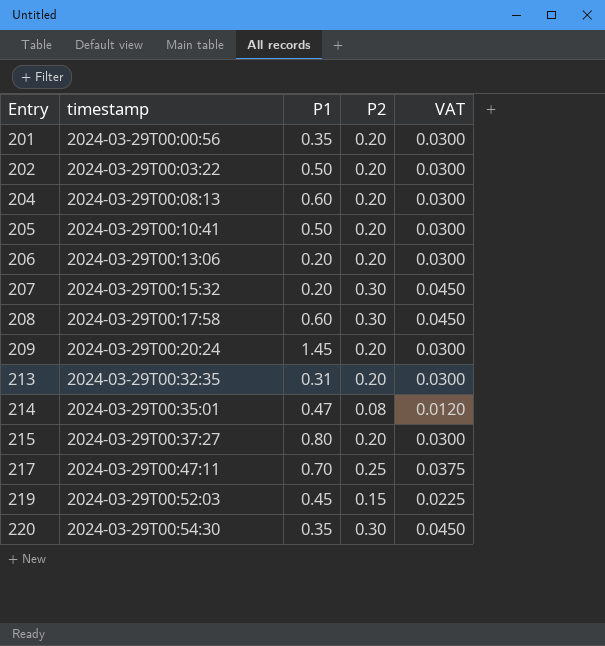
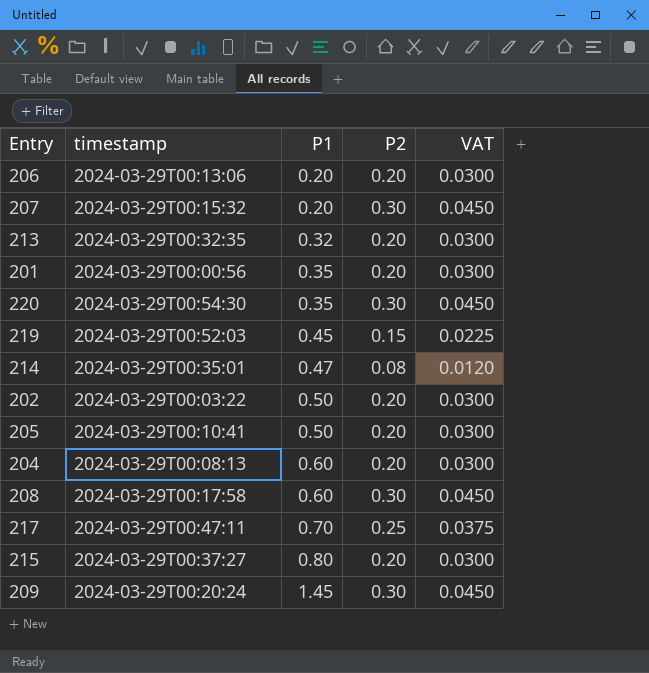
row order: Entry ascending -> P1 ascending
213 | P1: 0.31 -> 0.32
209 | P2: 0.20 -> 0.30
209 | VAT: 0.0300 -> 0.0450

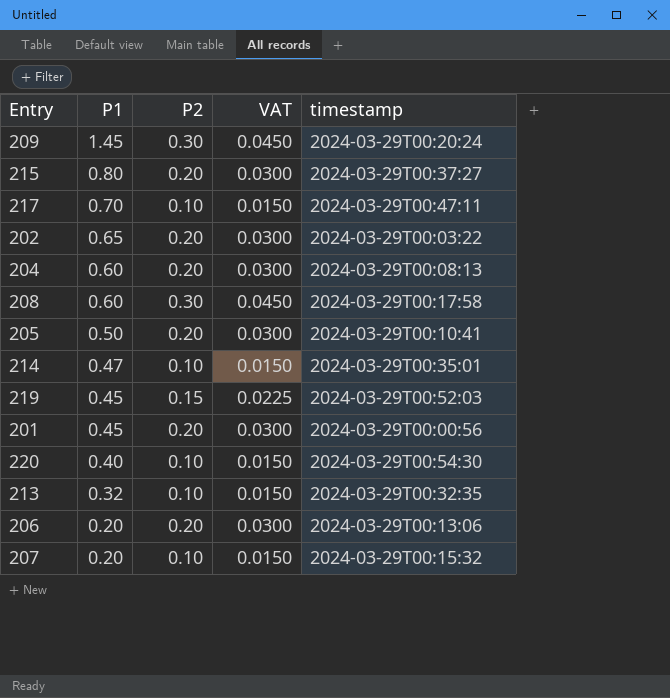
row order: P1 ascending -> P1 descending
column timestamp | position: 2 -> 5
217 | P2: 0.25 -> 0.10
217 | VAT: 0.0375 -> 0.0150
202 | P1: 0.50 -> 0.65
214 | P2: 0.08 -> 0.10
214 | VAT: 0.0120 -> 0.0150
201 | P1: 0.35 -> 0.45
220 | P1: 0.35 -> 0.40
220 | P2: 0.30 -> 0.10
220 | VAT: 0.0450 -> 0.0150
213 | P2: 0.20 -> 0.10
213 | VAT: 0.0300 -> 0.0150
207 | P2: 0.30 -> 0.10
207 | VAT: 0.0450 -> 0.0150

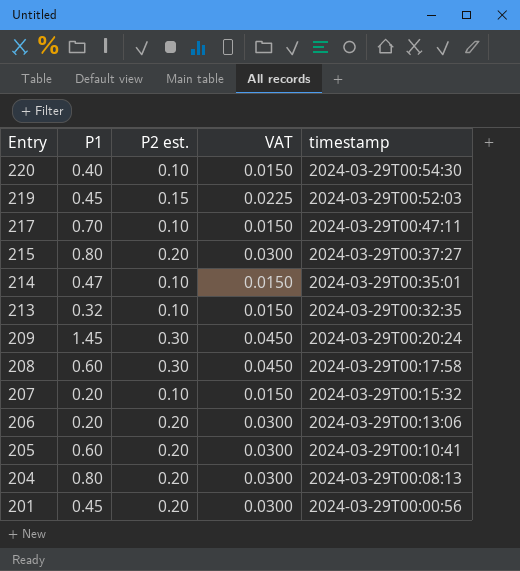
row order: P1 descending -> Entry descending
column name: P2 -> P2 est.
row 202: 0.65 | 0.20 | 0.0300 | 2024-03-29T00:03:22 -> none
205 | P1: 0.50 -> 0.60
204 | P1: 0.60 -> 0.80

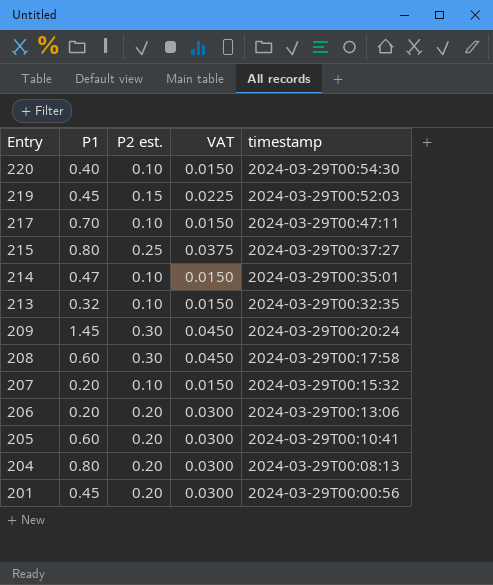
215 | P2 est.: 0.20 -> 0.25
215 | VAT: 0.0300 -> 0.0375

